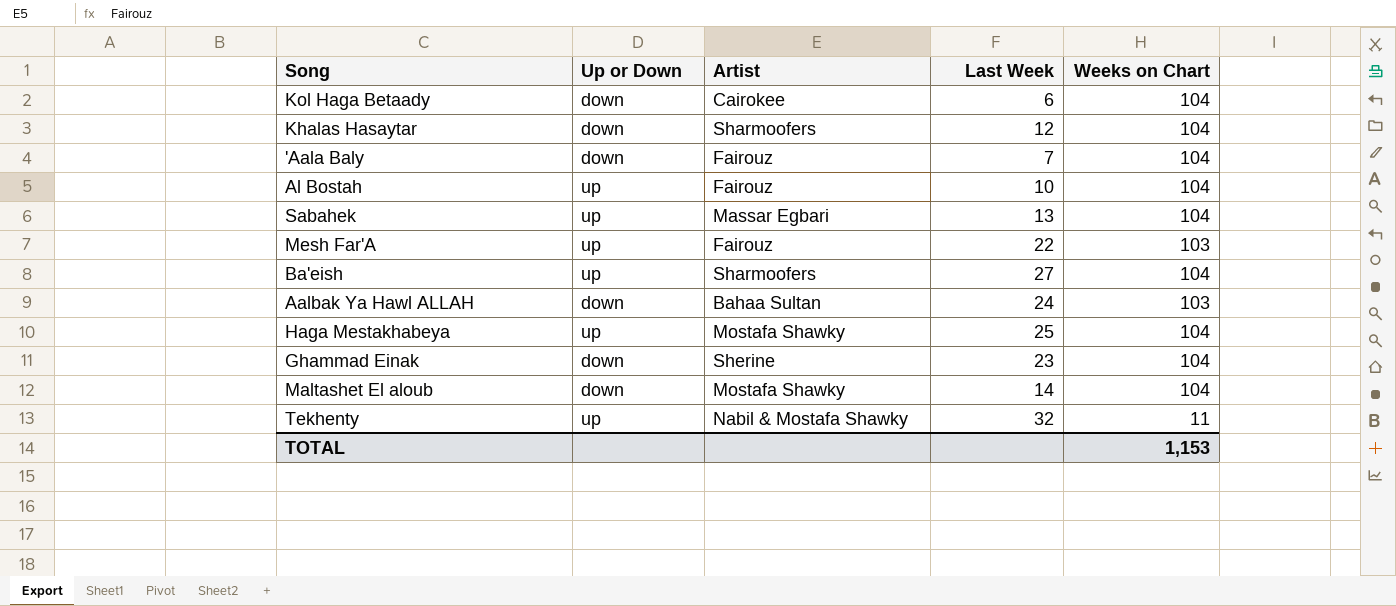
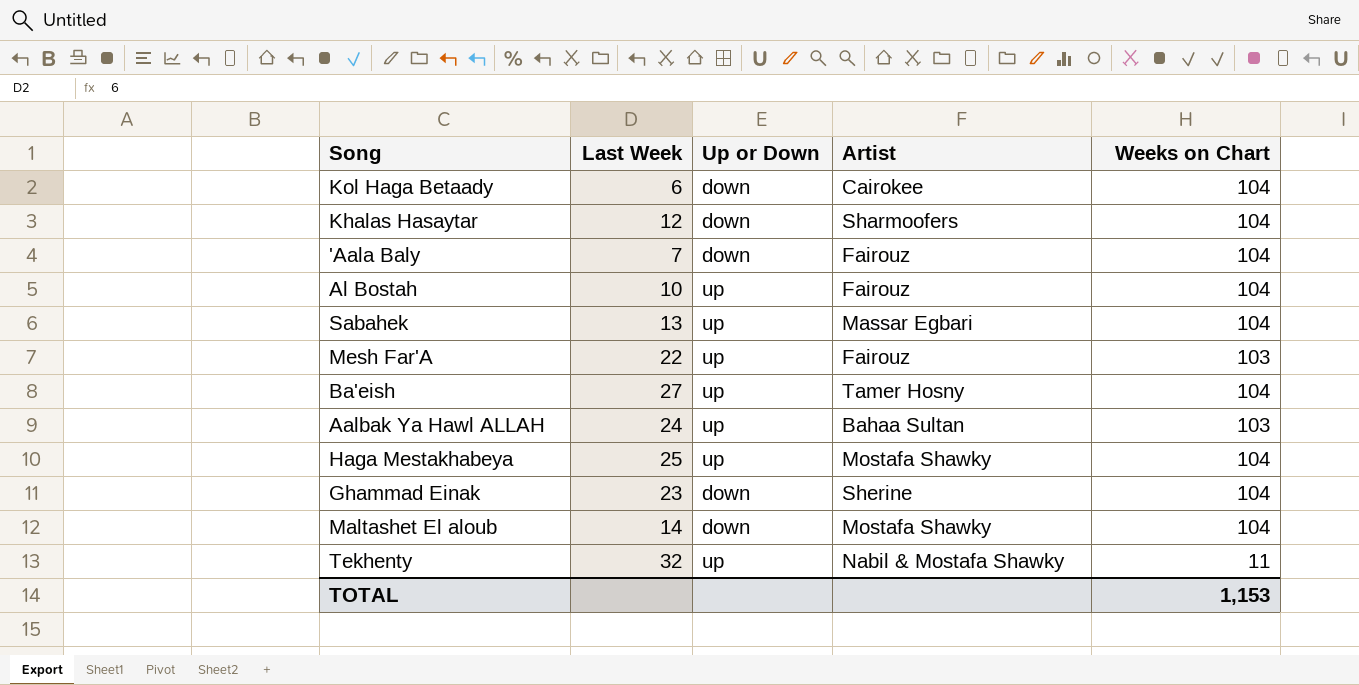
column Last Week | position: 4 -> 2
Ba'eish | Artist: Sharmoofers -> Tamer Hosny
Aalbak Ya Hawl ALLAH | Up or Down: down -> up

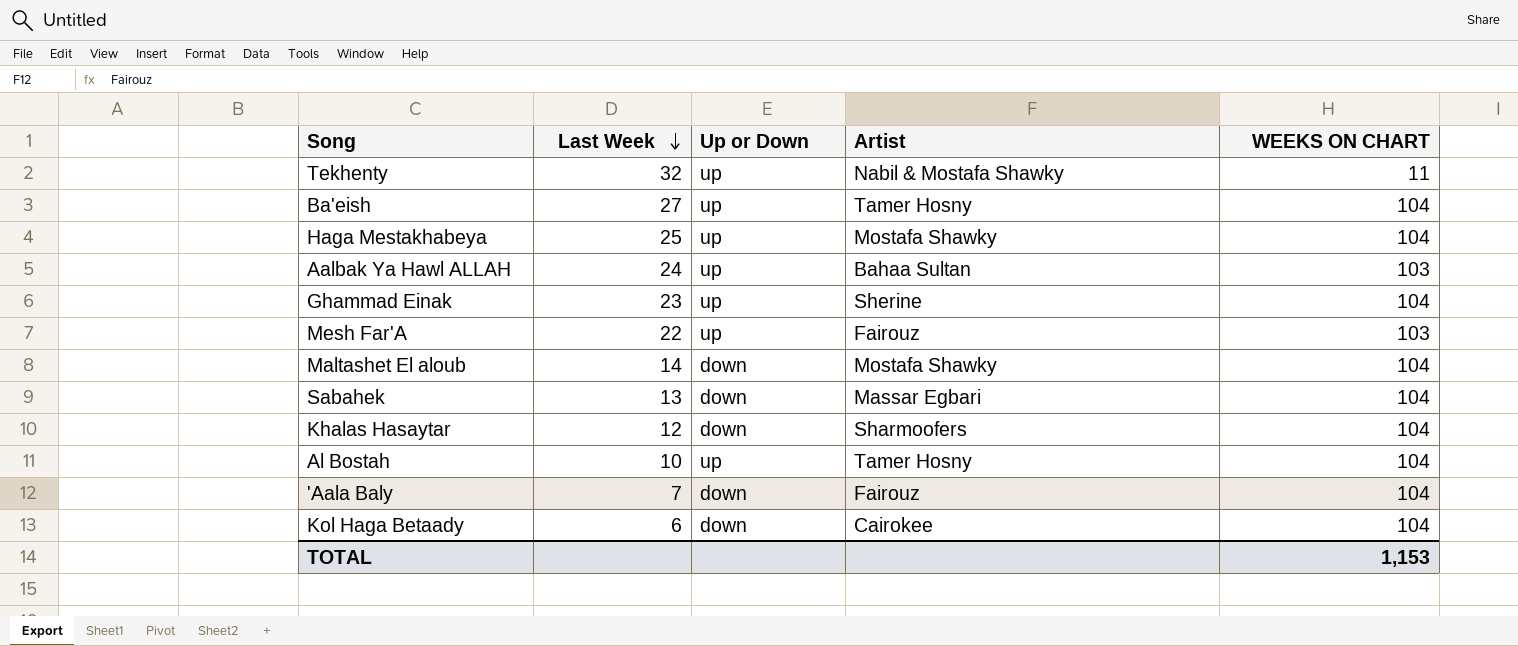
row order: none -> Last Week descending
column name: Weeks on Chart -> WEEKS ON CHART
Ghammad Einak | Up or Down: down -> up
Sabahek | Up or Down: up -> down
Al Bostah | Artist: Fairouz -> Tamer Hosny

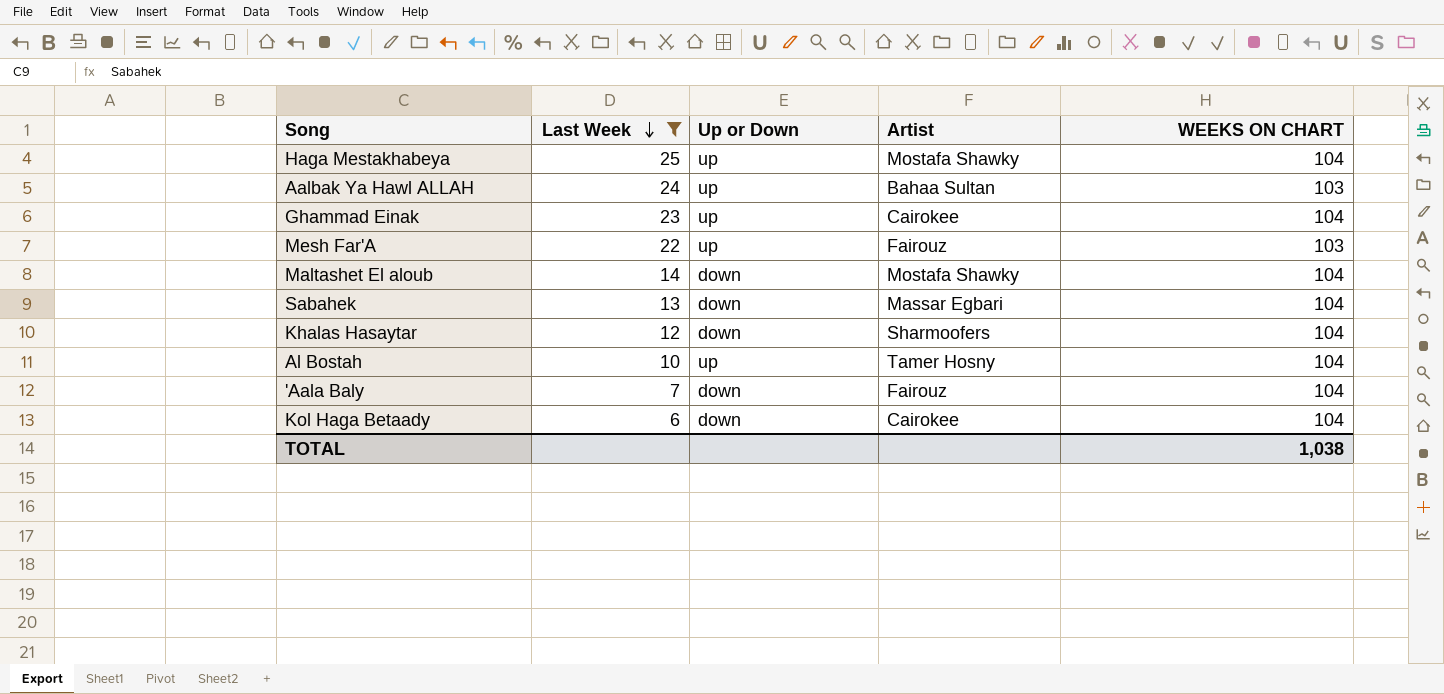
filter: none -> Last Week <= 25
Ghammad Einak | Artist: Sherine -> Cairokee
TOTAL | WEEKS ON CHART: 1,153 -> 1,038

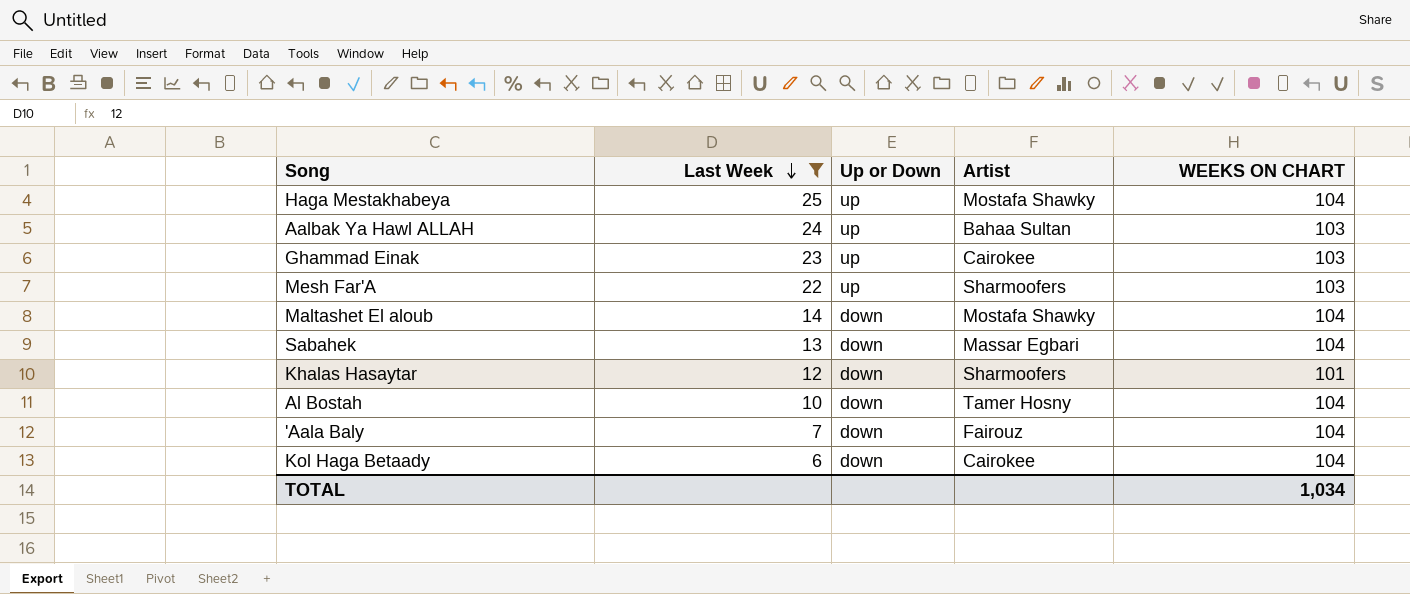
Ghammad Einak | WEEKS ON CHART: 104 -> 103
Mesh Far'A | Artist: Fairouz -> Sharmoofers
Khalas Hasaytar | WEEKS ON CHART: 104 -> 101
Al Bostah | Up or Down: up -> down
TOTAL | WEEKS ON CHART: 1,038 -> 1,034

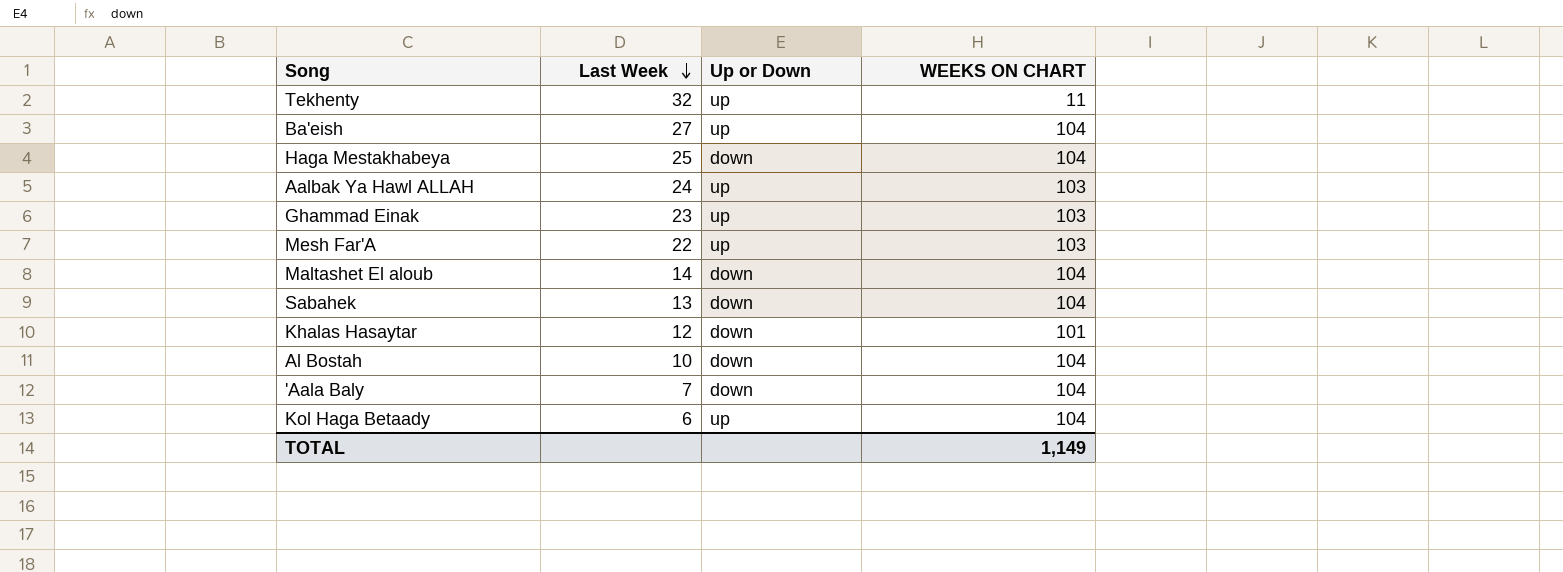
filter: Last Week <= 25 -> none
column Artist | position: 4 -> none
Haga Mestakhabeya | Up or Down: up -> down
Kol Haga Betaady | Up or Down: down -> up
TOTAL | WEEKS ON CHART: 1,034 -> 1,149

